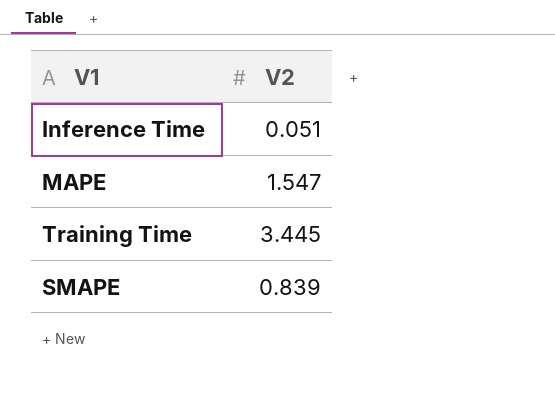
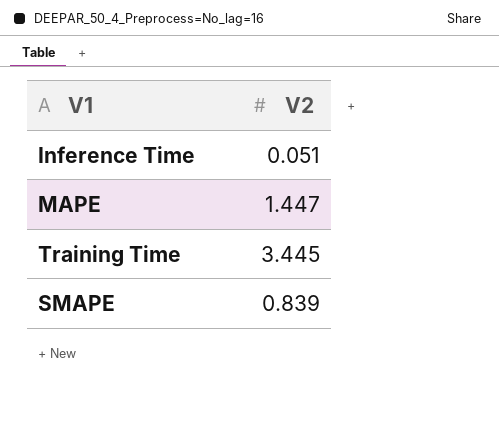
MAPE | V2: 1.547 -> 1.447

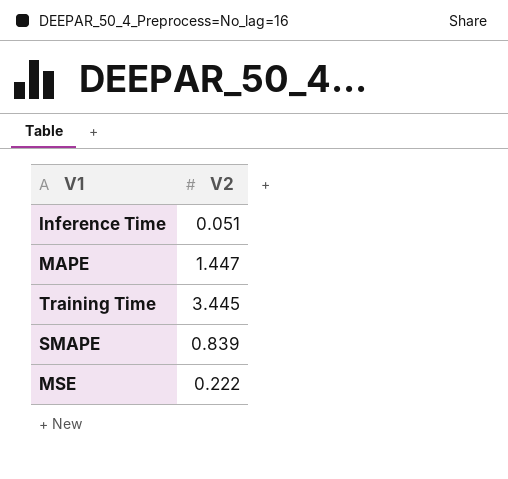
row MSE: none -> 0.222

